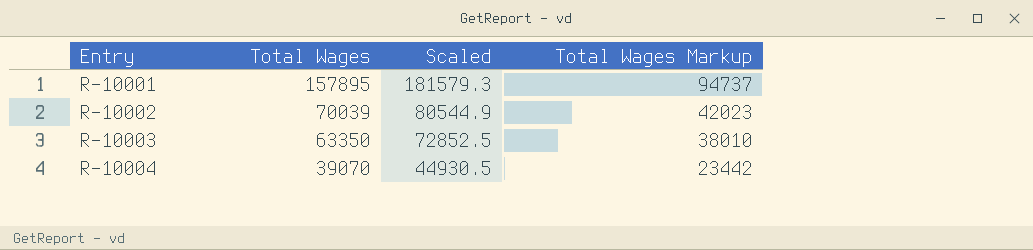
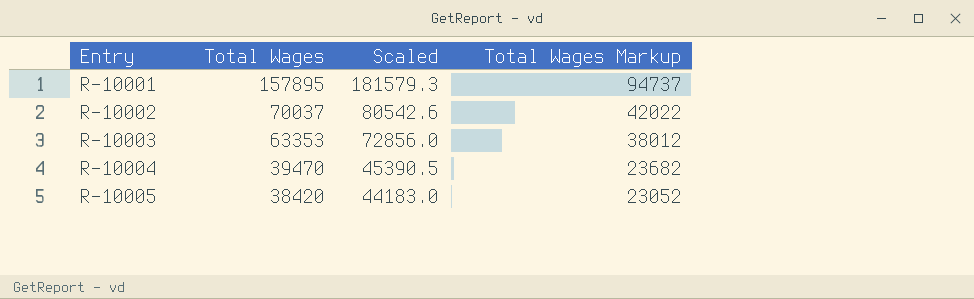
R-10002 | Total Wages: 70039 -> 70037
R-10002 | Scaled: 80544.9 -> 80542.6
R-10002 | Total Wages Markup: 42023 -> 42022
R-10003 | Total Wages: 63350 -> 63353
R-10003 | Scaled: 72852.5 -> 72856.0
R-10003 | Total Wages Markup: 38010 -> 38012
R-10004 | Total Wages: 39070 -> 39470
R-10004 | Scaled: 44930.5 -> 45390.5
R-10004 | Total Wages Markup: 23442 -> 23682
row R-10005: none -> 38420 | 44183.0 | 23052

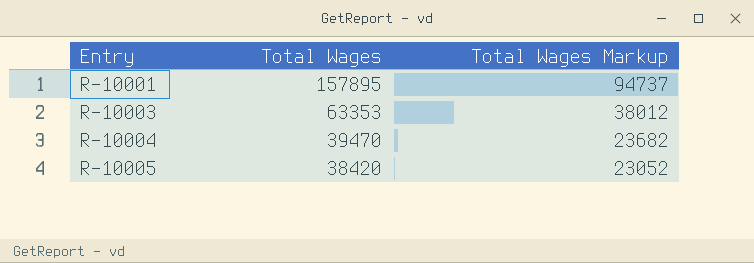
column Scaled | formula: [Total Wages] * 1.15 -> none
row R-10002: 70037 | 80542.6 | 42022 -> none

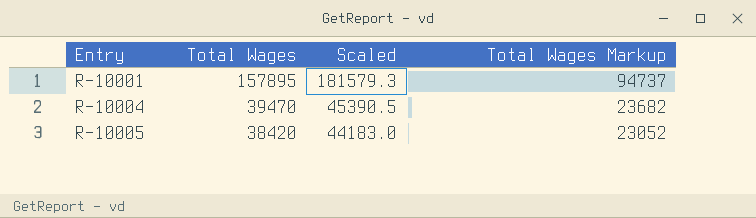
column Scaled | formula: none -> [Total Wages] * 1.15
row R-10003: 63353 | 38012 -> none

